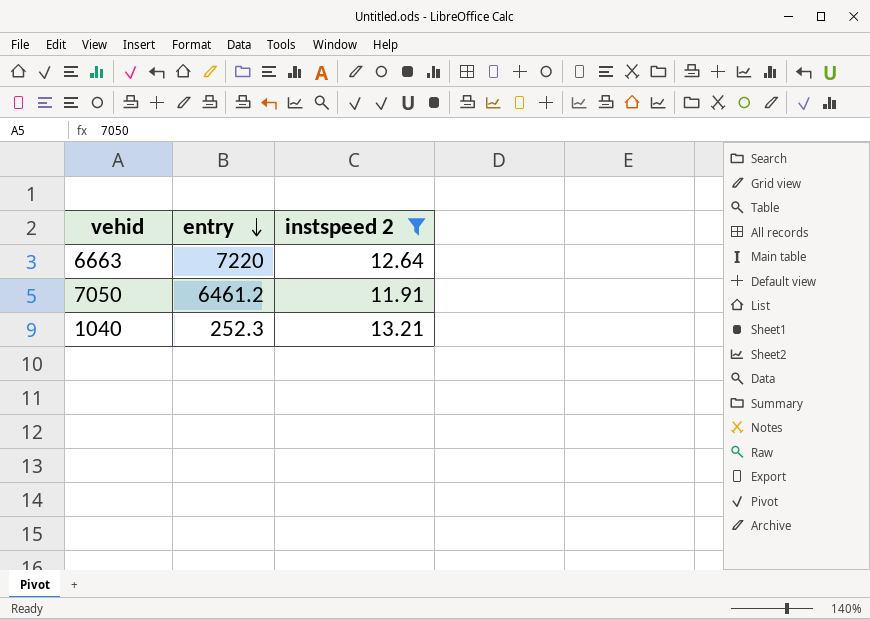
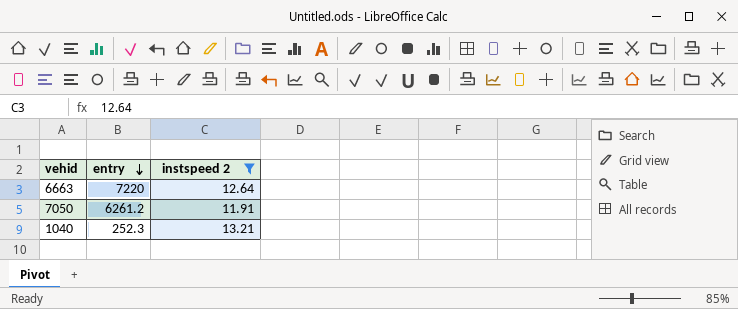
7050 | entry: 6461.2 -> 6261.2

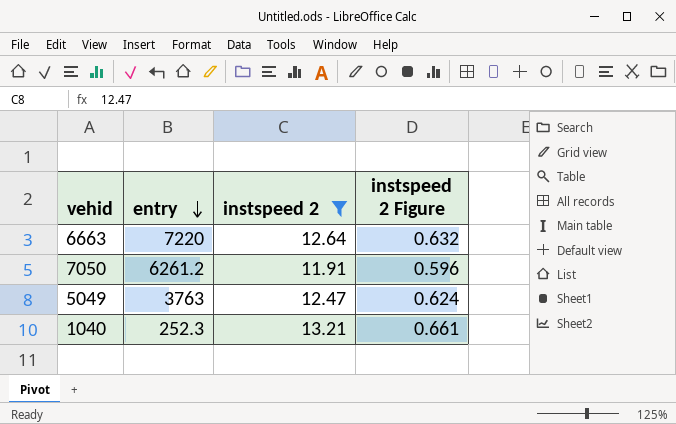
column instspeed 2 Figure | formula: none -> [instspeed 2] * 0.05
row 5049: none -> 3763 | 12.47 | 0.624

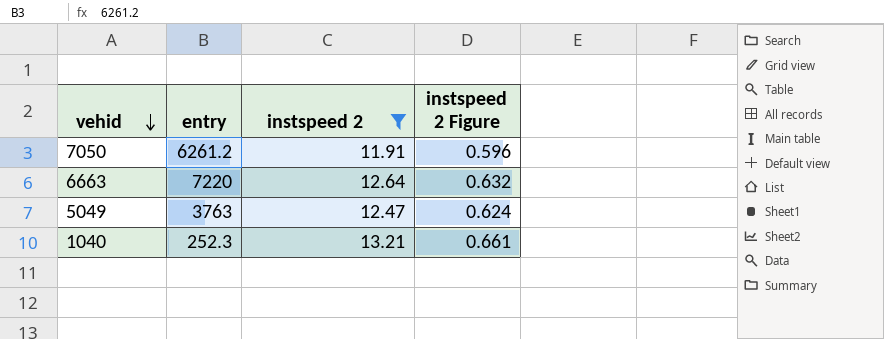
row order: entry descending -> vehid descending

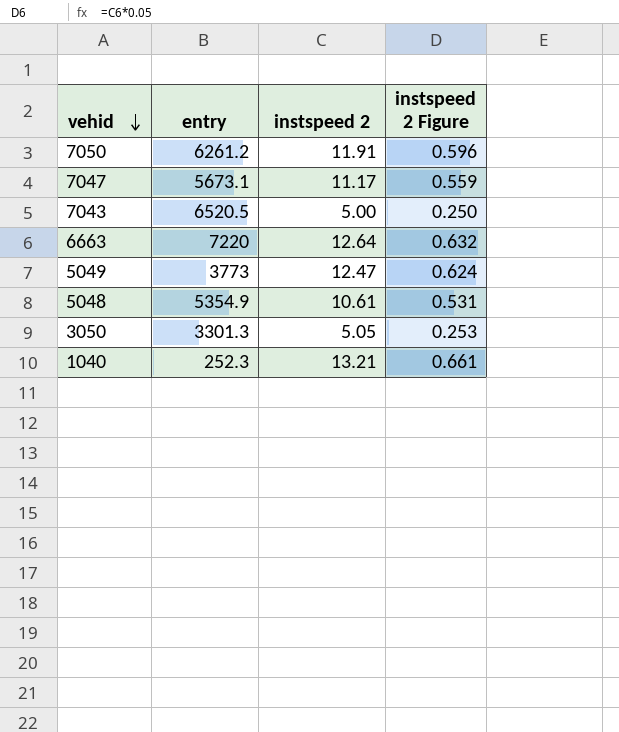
filter: instspeed 2 >= 11.91 -> none
5049 | entry: 3763 -> 3773

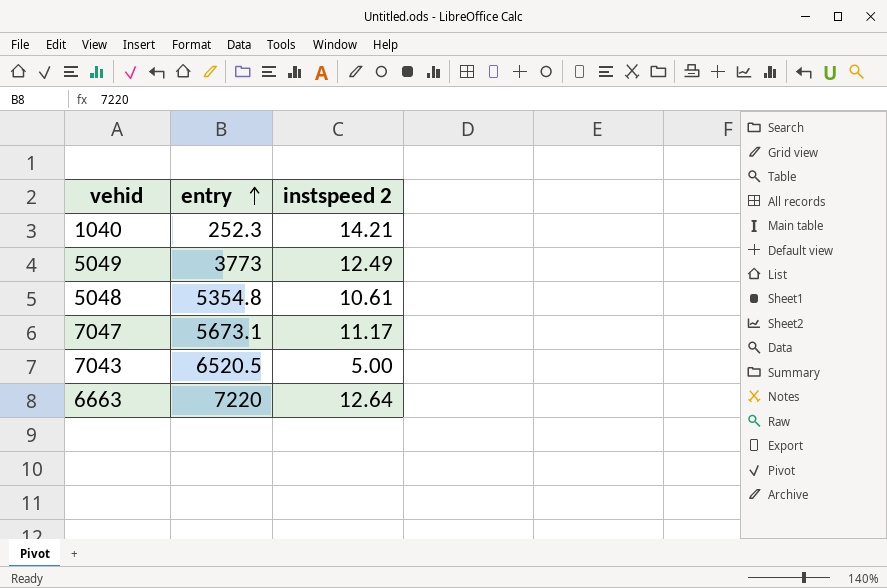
row order: vehid descending -> entry ascending
column instspeed 2 Figure | formula: [instspeed 2] * 0.05 -> none
row 7050: 6261.2 | 11.91 | 0.596 -> none
row 3050: 3301.3 | 5.05 | 0.253 -> none
1040 | instspeed 2: 13.21 -> 14.21
5049 | instspeed 2: 12.47 -> 12.49
5048 | entry: 5354.9 -> 5354.8

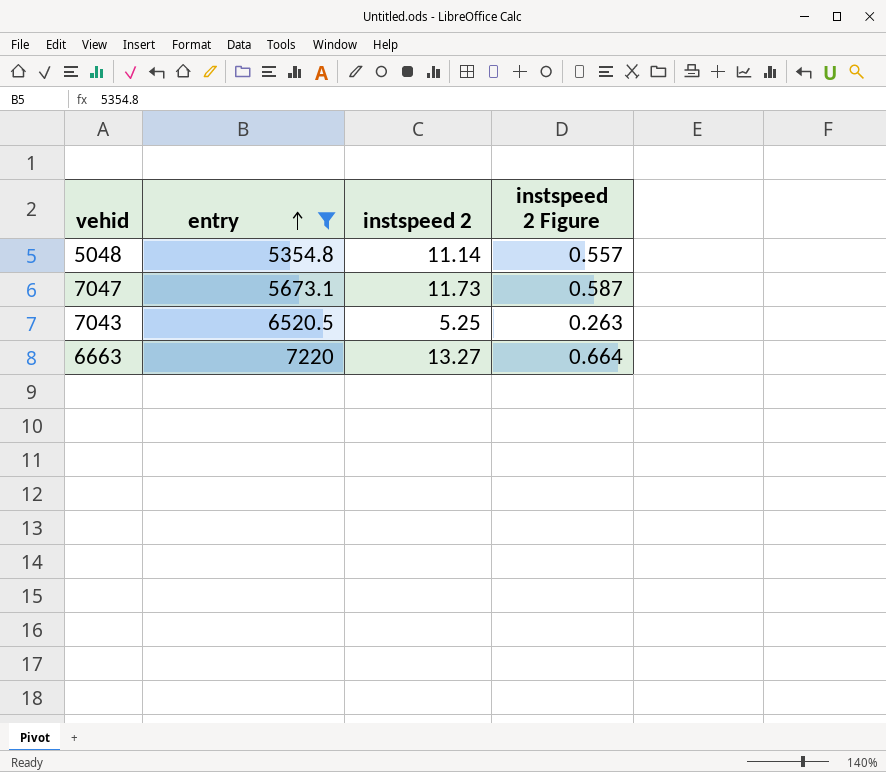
filter: none -> entry >= 5354.8
column instspeed 2 Figure | formula: none -> [instspeed 2] * 0.05
5048 | instspeed 2: 10.61 -> 11.14
7047 | instspeed 2: 11.17 -> 11.73
7043 | instspeed 2: 5.00 -> 5.25
6663 | instspeed 2: 12.64 -> 13.27

